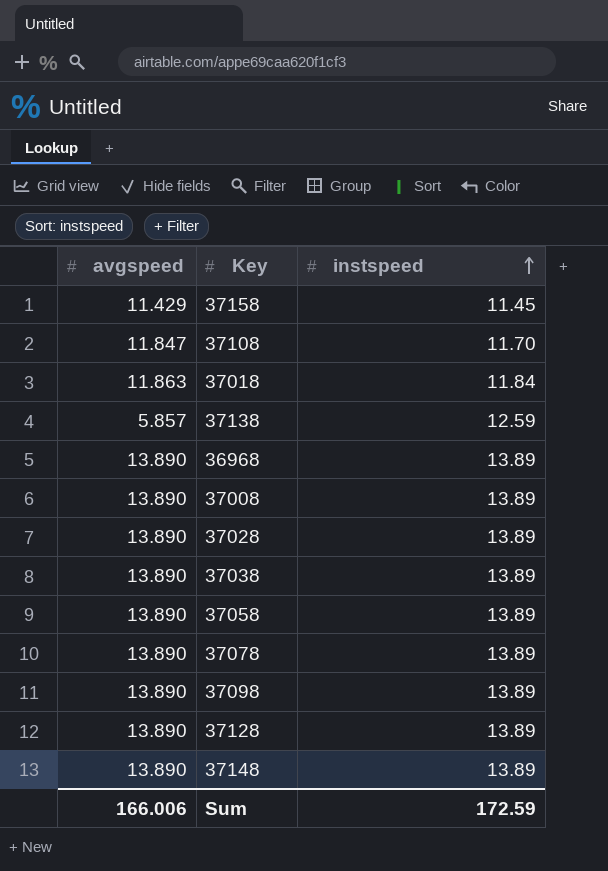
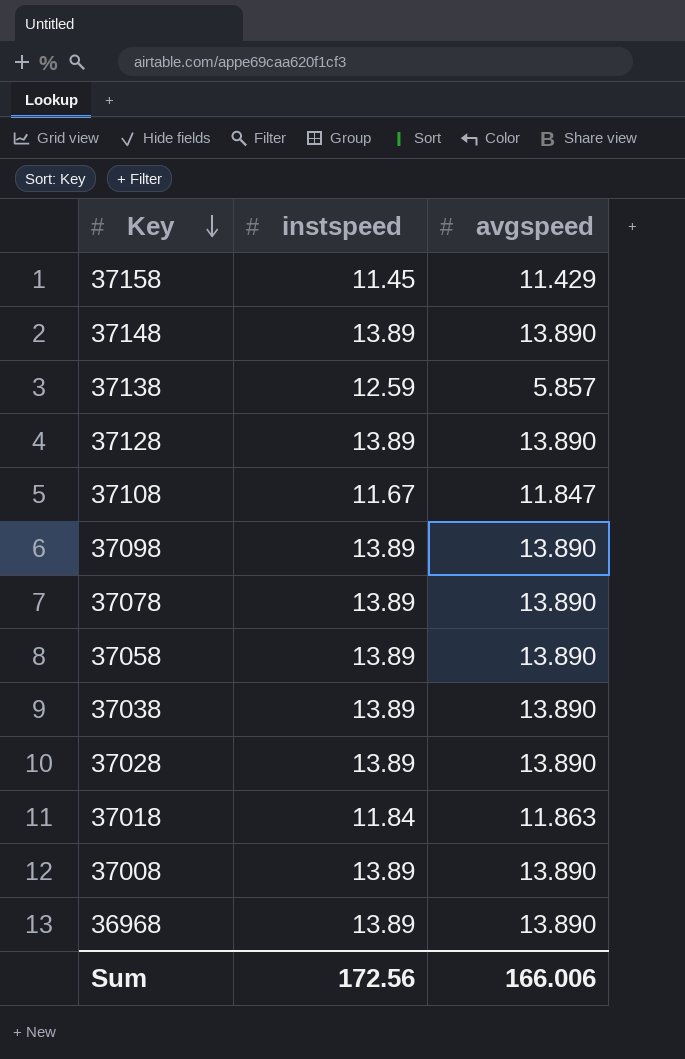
row order: instspeed ascending -> Key descending
column avgspeed | position: 1 -> 3
37108 | instspeed: 11.70 -> 11.67
Sum | instspeed: 172.59 -> 172.56

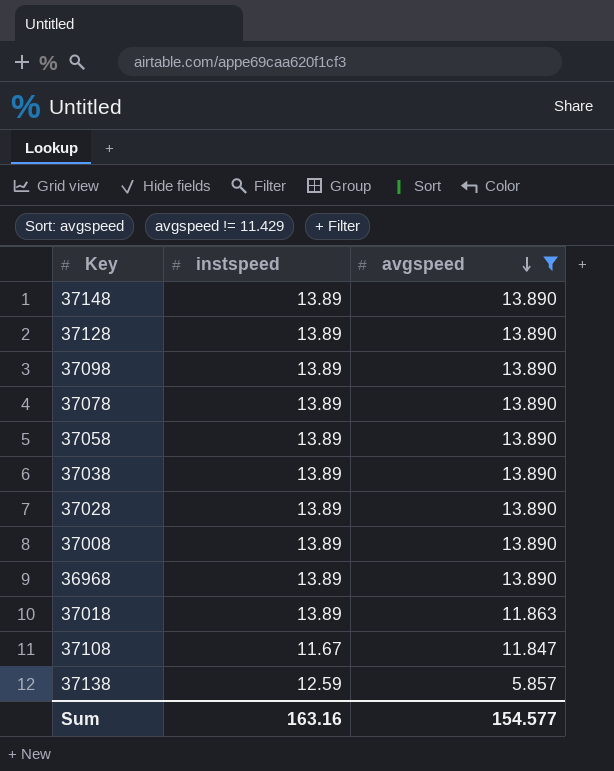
filter: none -> avgspeed != 11.429
row order: Key descending -> avgspeed descending
37018 | instspeed: 11.84 -> 13.89
Sum | instspeed: 172.56 -> 163.16
Sum | avgspeed: 166.006 -> 154.577

